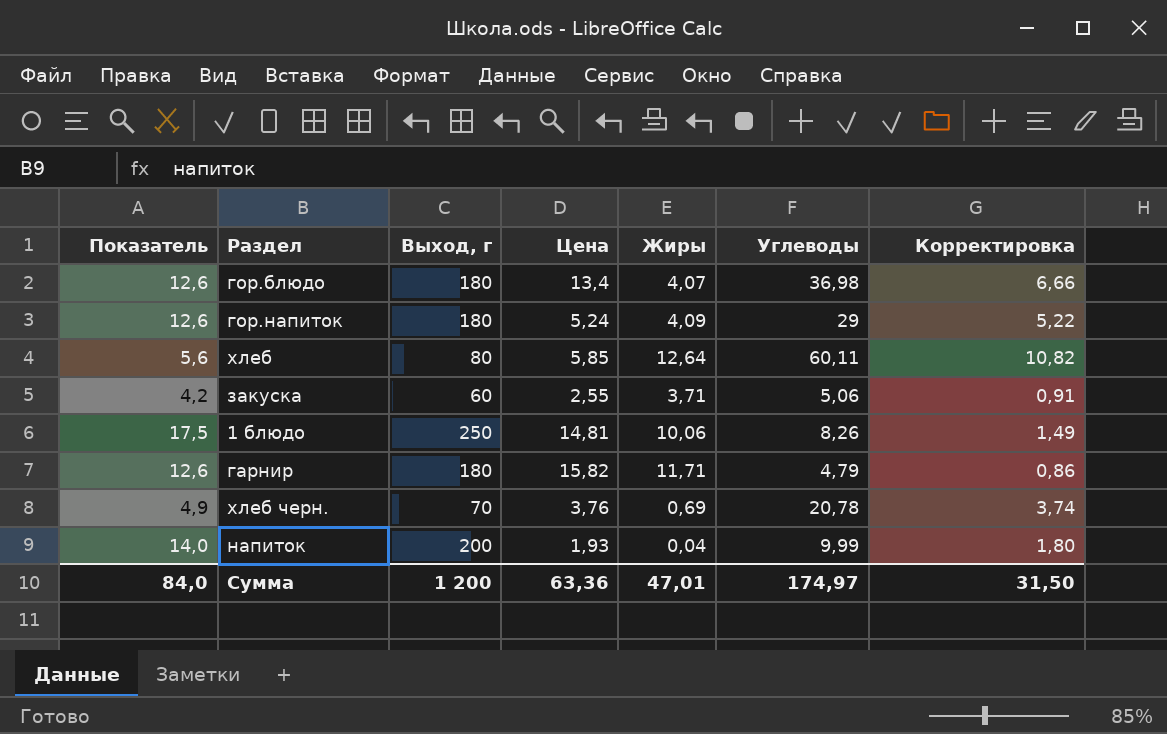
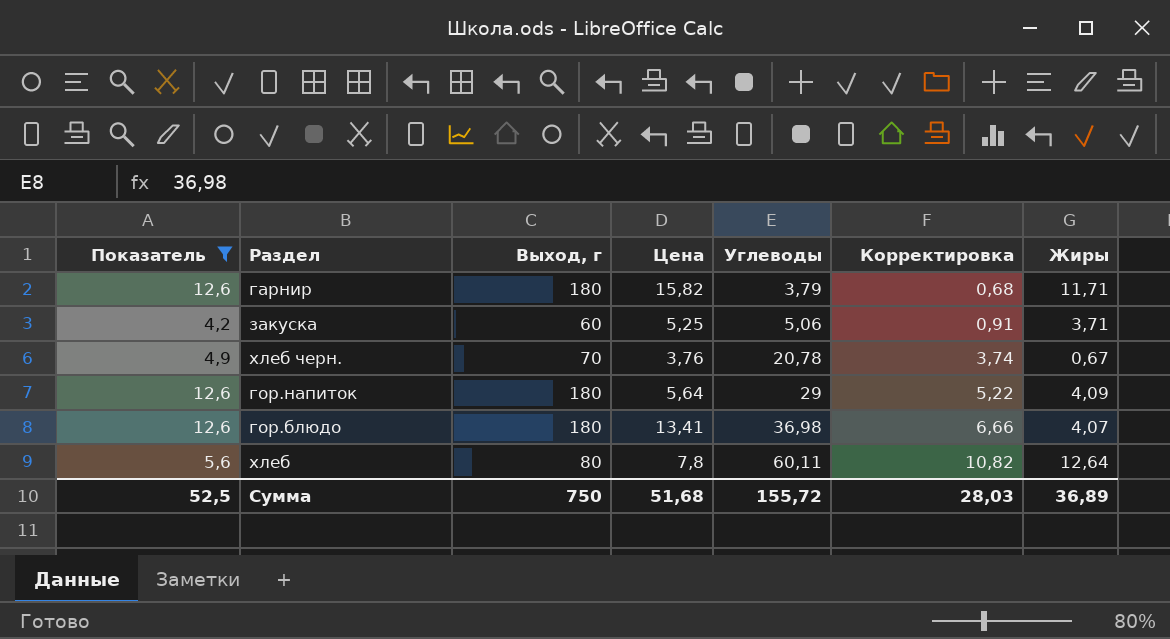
filter: none -> Показатель <= 12,6
row order: none -> Углеводы ascending
column Жиры | position: 5 -> 7
гарнир | Углеводы: 4,79 -> 3,79
гарнир | Корректировка: 0,86 -> 0,68
закуска | Цена: 2,55 -> 5,25
хлеб черн. | Жиры: 0,69 -> 0,67
гор.напиток | Цена: 5,24 -> 5,64
гор.блюдо | Цена: 13,4 -> 13,41
хлеб | Цена: 5,85 -> 7,8
Сумма | Показатель: 84,0 -> 52,5
Сумма | Выход, г: 1 200 -> 750
Сумма | Цена: 63,36 -> 51,68
Сумма | Углеводы: 174,97 -> 155,72
Сумма | Корректировка: 31,50 -> 28,03
Сумма | Жиры: 47,01 -> 36,89

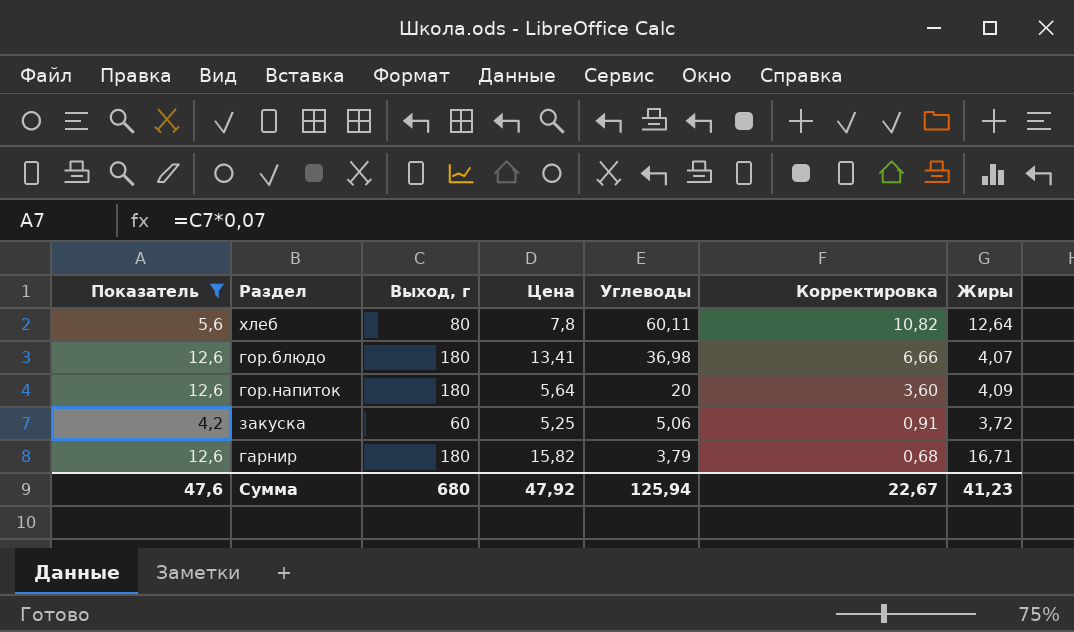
row order: Углеводы ascending -> Углеводы descending
row хлеб черн.: 4,9 | 70 | 3,76 | 20,78 | 3,74 | 0,67 -> none
гор.напиток | Углеводы: 29 -> 20
гор.напиток | Корректировка: 5,22 -> 3,60
закуска | Жиры: 3,71 -> 3,72
гарнир | Жиры: 11,71 -> 16,71
Сумма | Показатель: 52,5 -> 47,6
Сумма | Выход, г: 750 -> 680
Сумма | Цена: 51,68 -> 47,92
Сумма | Углеводы: 155,72 -> 125,94
Сумма | Корректировка: 28,03 -> 22,67
Сумма | Жиры: 36,89 -> 41,23

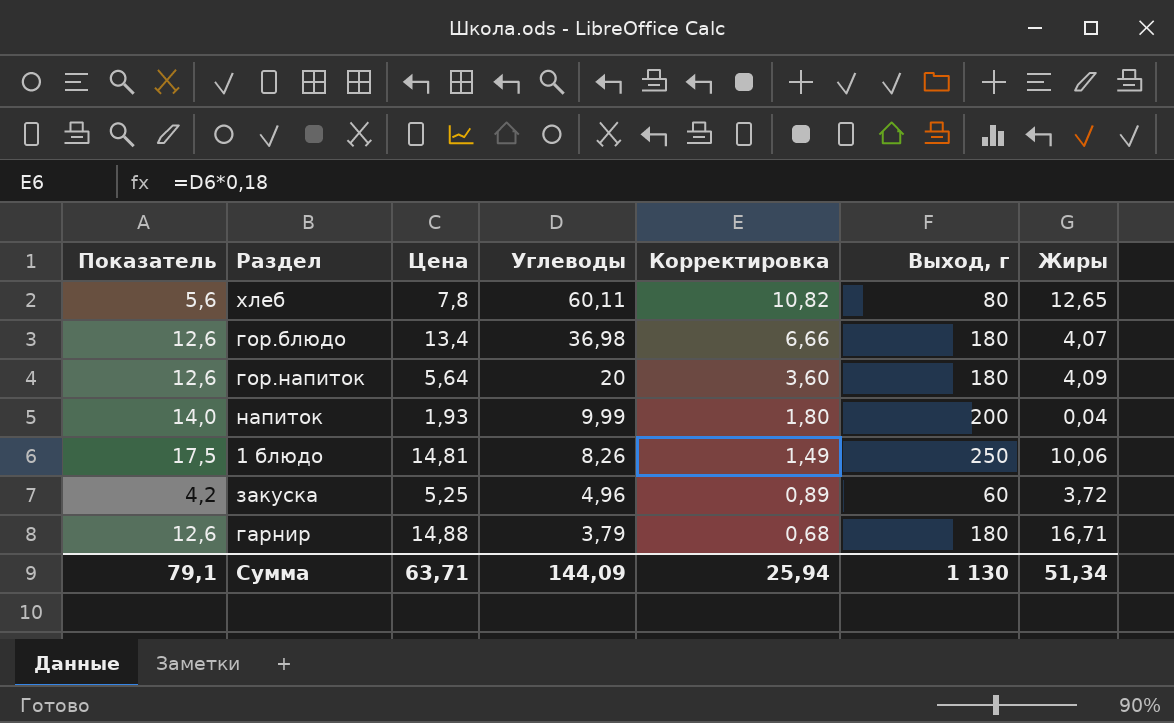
filter: Показатель <= 12,6 -> none
column Выход, г | position: 3 -> 6
хлеб | Жиры: 12,64 -> 12,65
гор.блюдо | Цена: 13,41 -> 13,4
закуска | Углеводы: 5,06 -> 4,96
закуска | Корректировка: 0,91 -> 0,89
гарнир | Цена: 15,82 -> 14,88
Сумма | Показатель: 47,6 -> 79,1
Сумма | Цена: 47,92 -> 63,71
Сумма | Углеводы: 125,94 -> 144,09
Сумма | Корректировка: 22,67 -> 25,94
Сумма | Выход, г: 680 -> 1 130
Сумма | Жиры: 41,23 -> 51,34

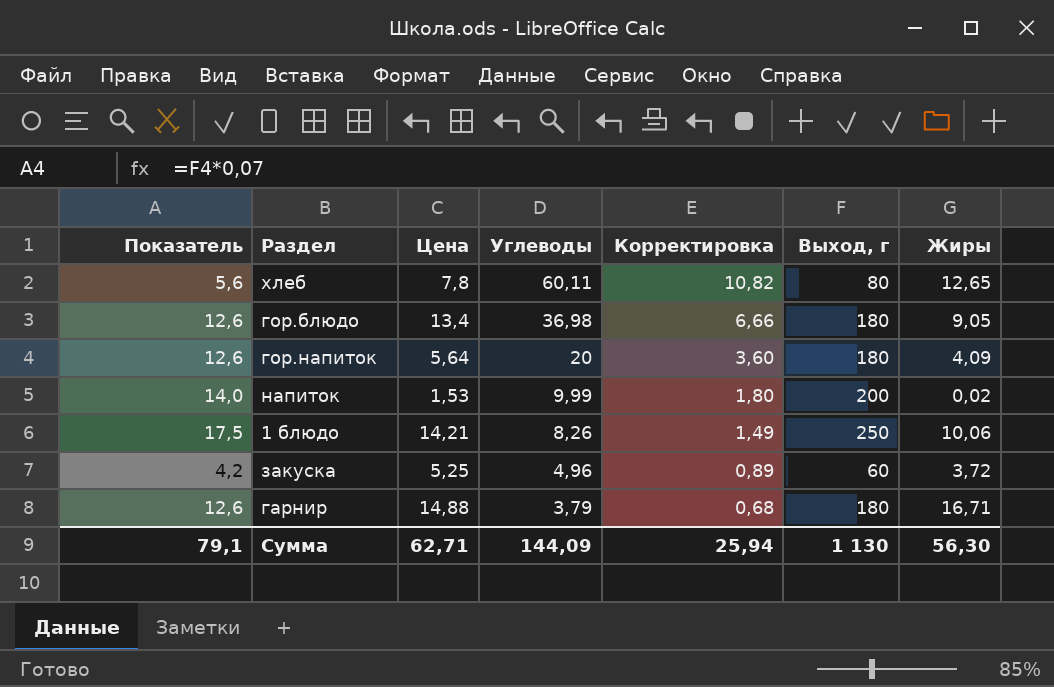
гор.блюдо | Жиры: 4,07 -> 9,05
напиток | Цена: 1,93 -> 1,53
напиток | Жиры: 0,04 -> 0,02
1 блюдо | Цена: 14,81 -> 14,21
Сумма | Цена: 63,71 -> 62,71
Сумма | Жиры: 51,34 -> 56,30

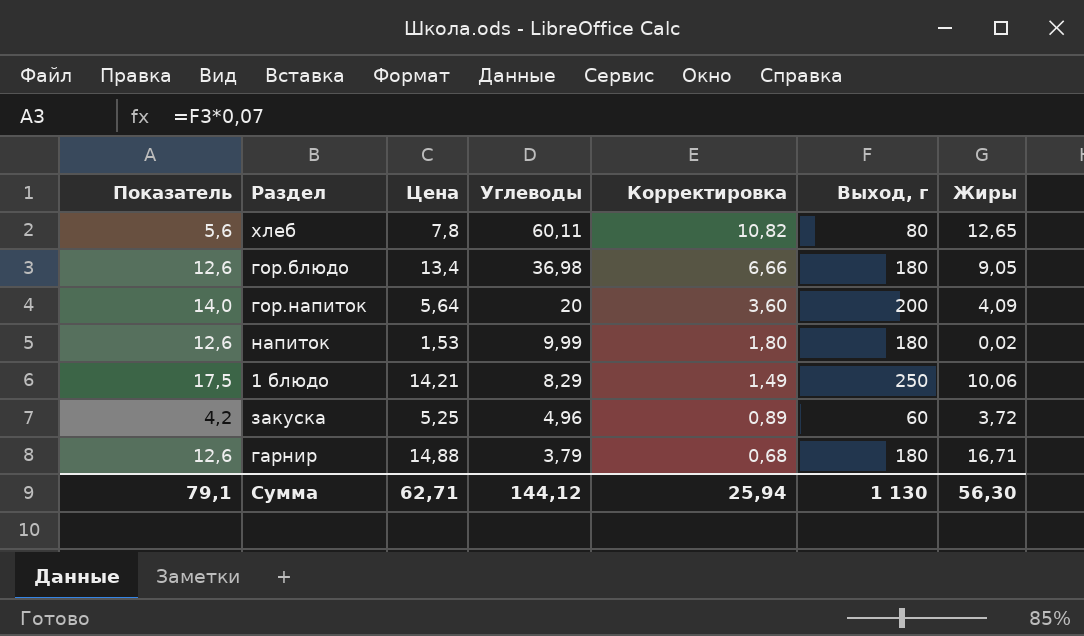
гор.напиток | Показатель: 12,6 -> 14,0
гор.напиток | Выход, г: 180 -> 200
напиток | Показатель: 14,0 -> 12,6
напиток | Выход, г: 200 -> 180
1 блюдо | Углеводы: 8,26 -> 8,29
Сумма | Углеводы: 144,09 -> 144,12

